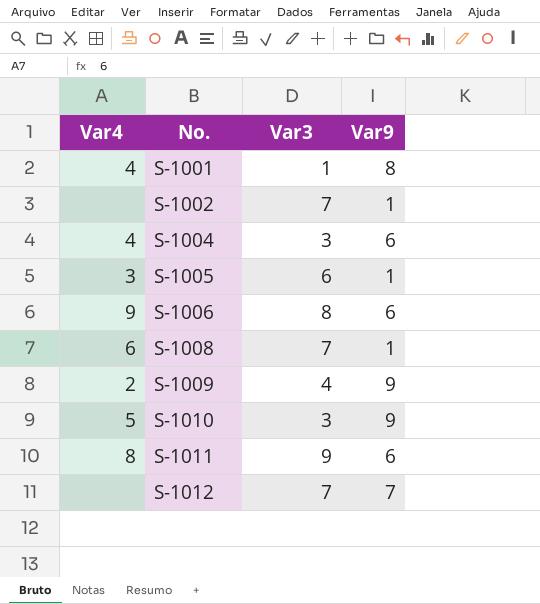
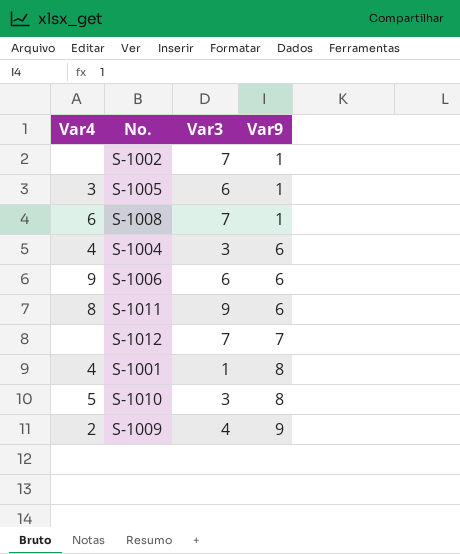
row order: No. ascending -> Var9 ascending
S-1006 | Var3: 8 -> 6
S-1010 | Var9: 9 -> 8

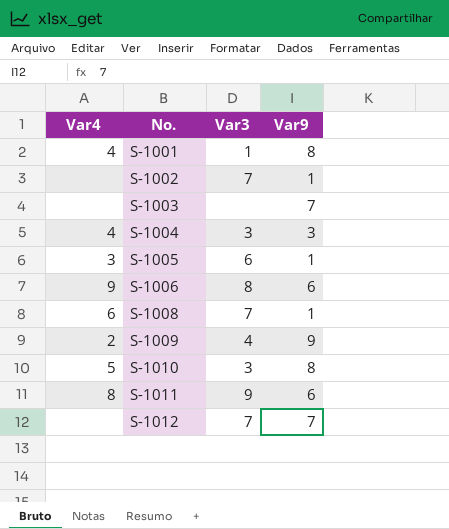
row order: Var9 ascending -> No. ascending
row S-1003: none -> none | none | 7
S-1004 | Var9: 6 -> 3
S-1006 | Var3: 6 -> 8

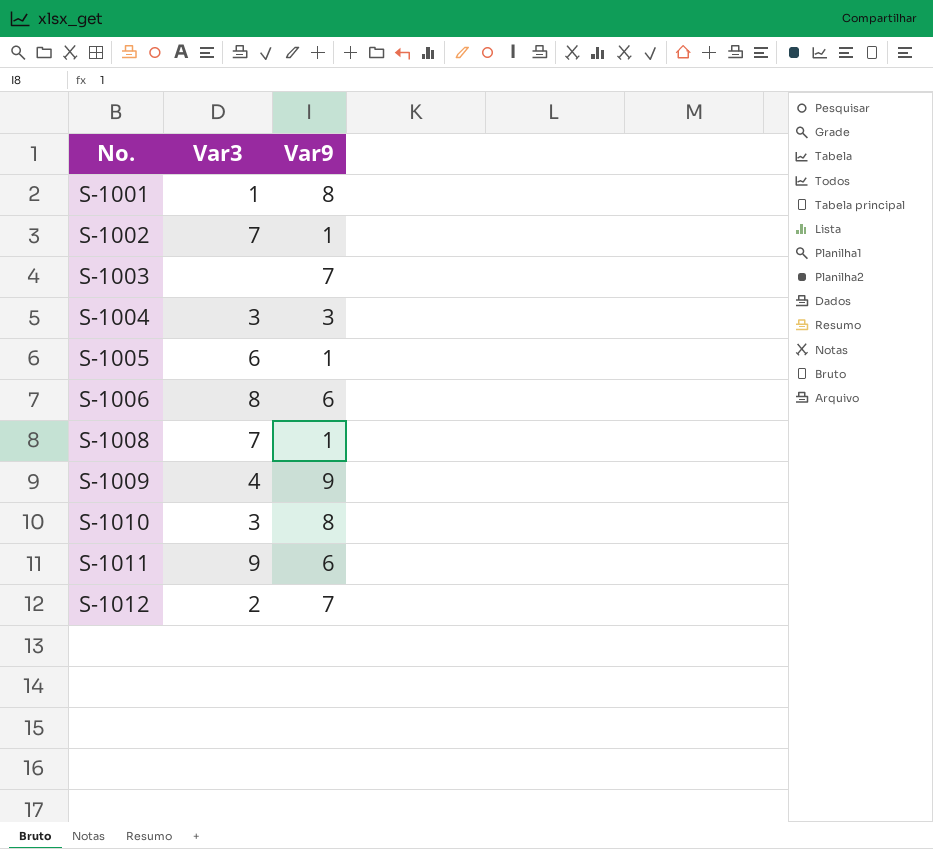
column Var4 | position: 1 -> none
S-1012 | Var3: 7 -> 2

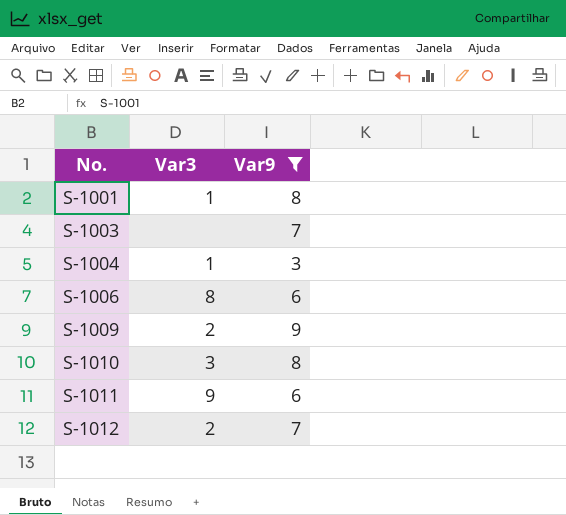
filter: none -> Var9 != 1
S-1004 | Var3: 3 -> 1
S-1009 | Var3: 4 -> 2

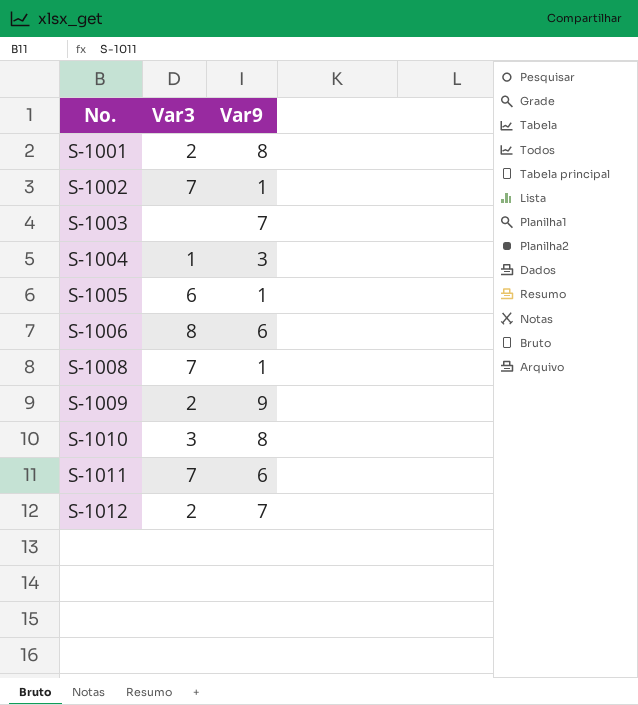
filter: Var9 != 1 -> none
S-1001 | Var3: 1 -> 2
S-1011 | Var3: 9 -> 7

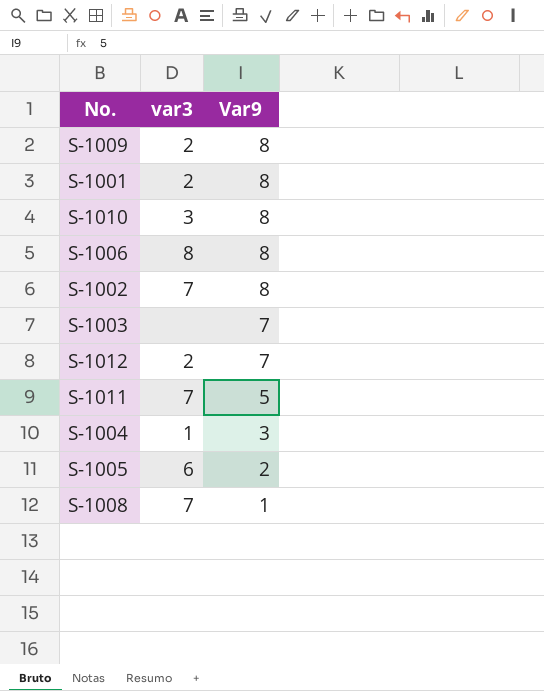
row order: No. ascending -> Var9 descending
column name: Var3 -> var3
S-1009 | Var9: 9 -> 8
S-1006 | Var9: 6 -> 8
S-1002 | Var9: 1 -> 8
S-1011 | Var9: 6 -> 5
S-1005 | Var9: 1 -> 2

